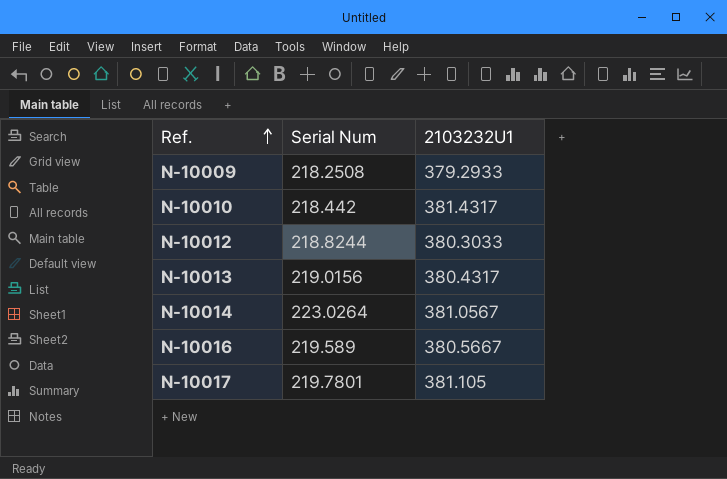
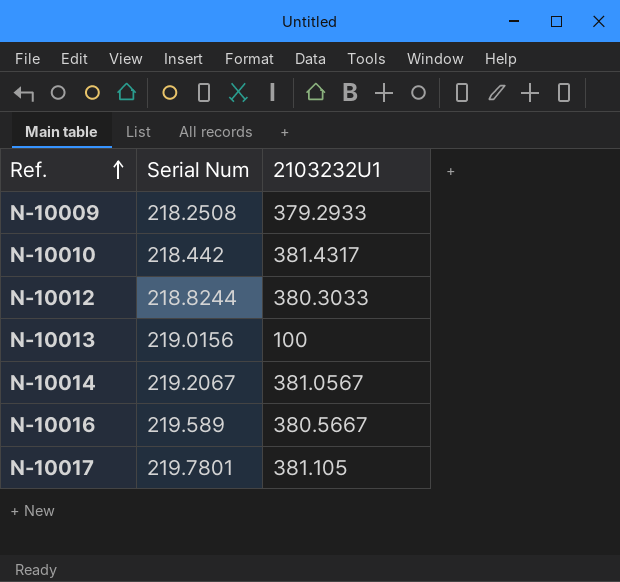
N-10013 | 2103232U1: 380.4317 -> 100
N-10014 | Serial Num: 223.0264 -> 219.2067

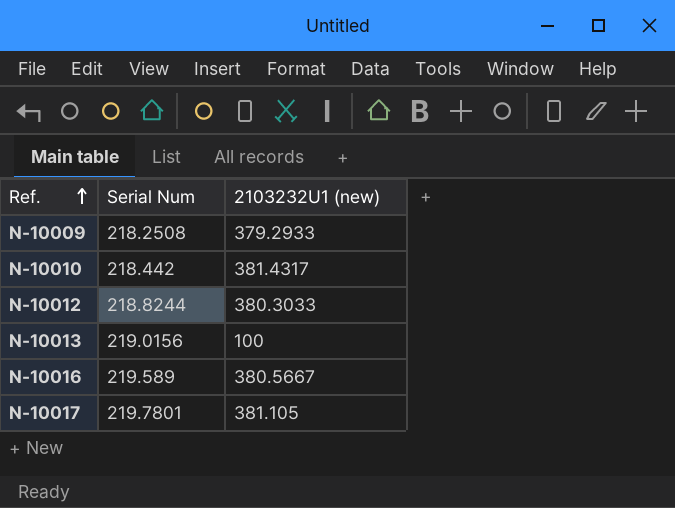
column name: 2103232U1 -> 2103232U1 (new)
row N-10014: 219.2067 | 381.0567 -> none

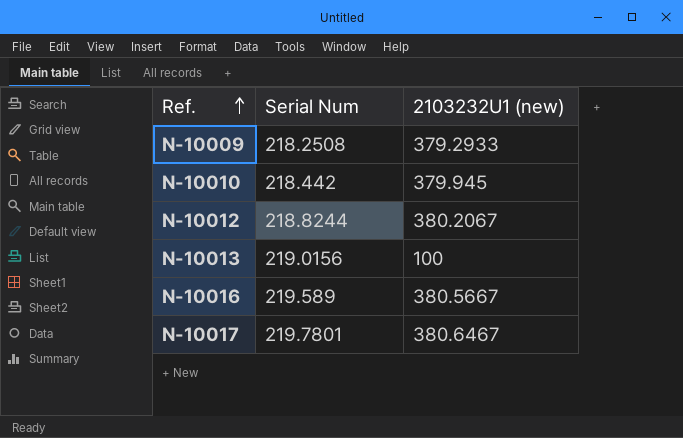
N-10010 | 2103232U1 (new): 381.4317 -> 379.945
N-10012 | 2103232U1 (new): 380.3033 -> 380.2067
N-10017 | 2103232U1 (new): 381.105 -> 380.6467

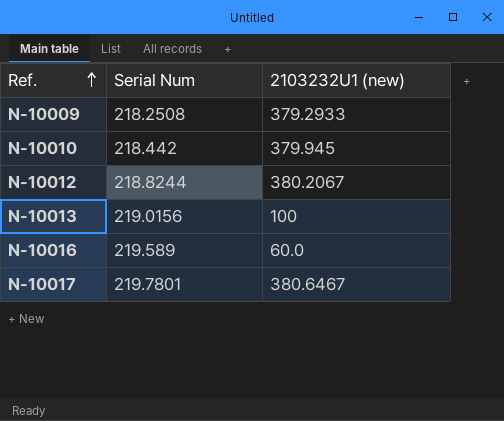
N-10016 | 2103232U1 (new): 380.5667 -> 60.0

